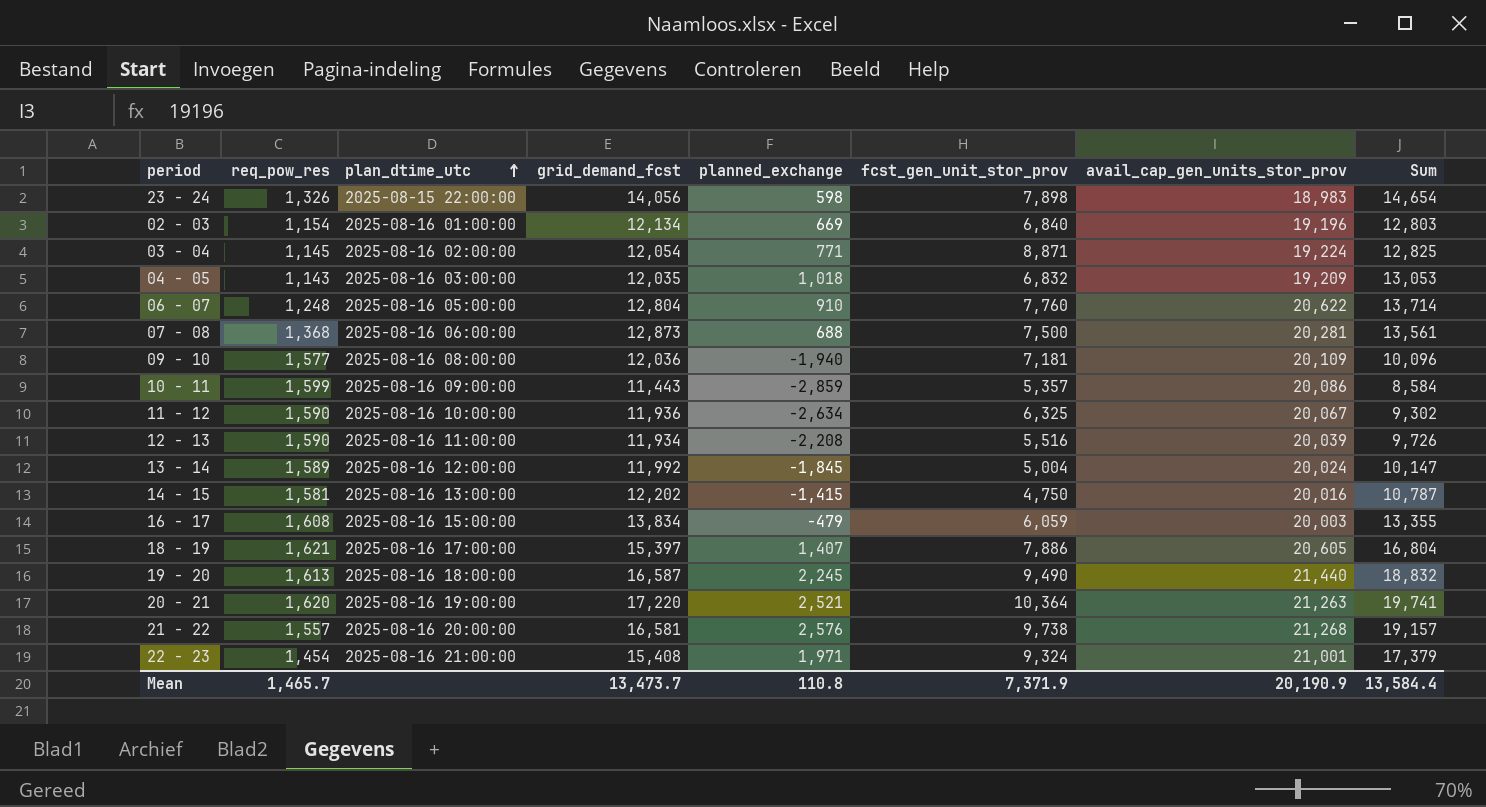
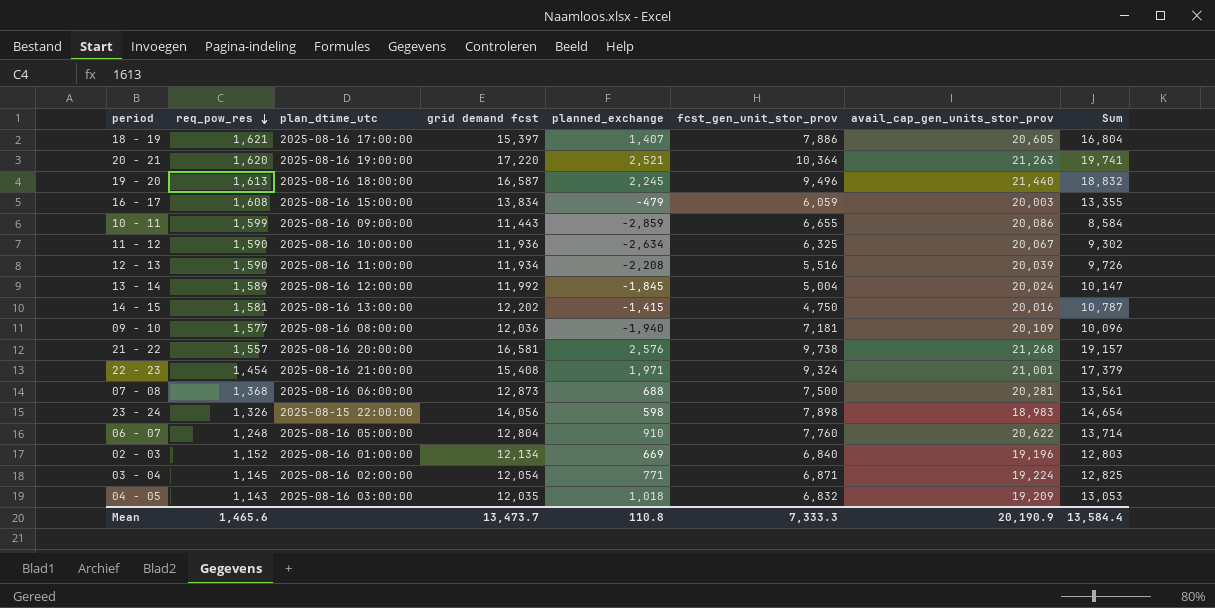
row order: plan_dtime_utc ascending -> req_pow_res descending
column name: grid_demand_fcst -> grid demand fcst
19 - 20 | fcst_gen_unit_stor_prov: 9,490 -> 9,496
10 - 11 | fcst_gen_unit_stor_prov: 5,357 -> 6,655
02 - 03 | req_pow_res: 1,154 -> 1,152
03 - 04 | fcst_gen_unit_stor_prov: 8,871 -> 6,871
Mean | req_pow_res: 1,465.7 -> 1,465.6
Mean | fcst_gen_unit_stor_prov: 7,371.9 -> 7,333.3

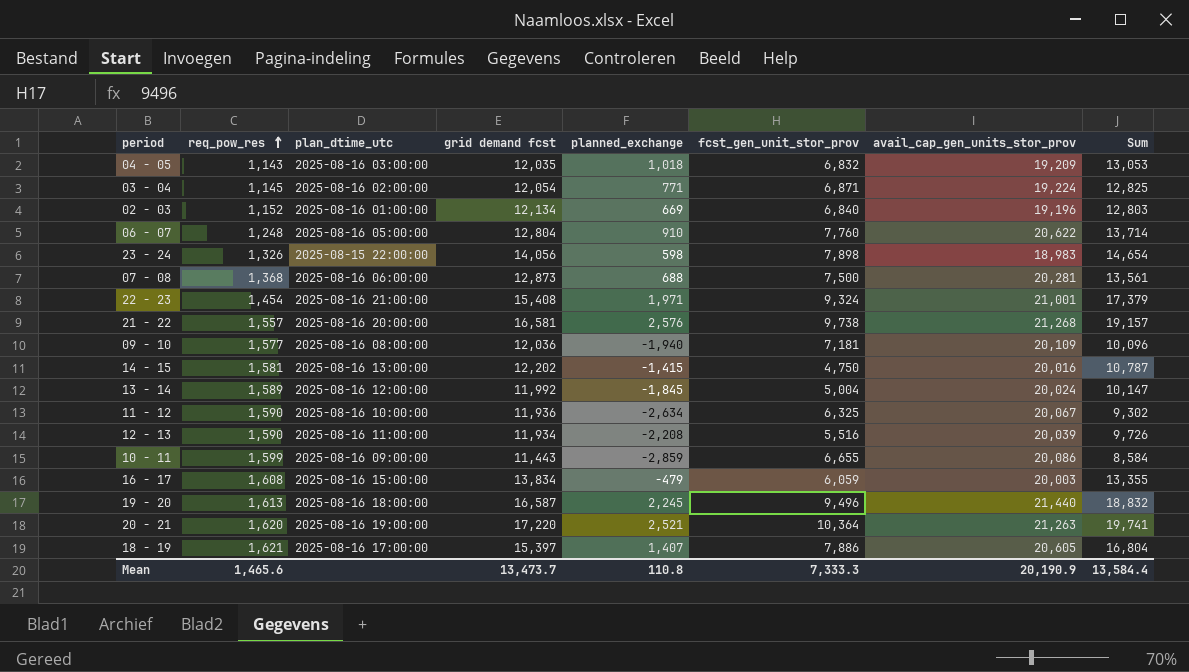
row order: req_pow_res descending -> req_pow_res ascending

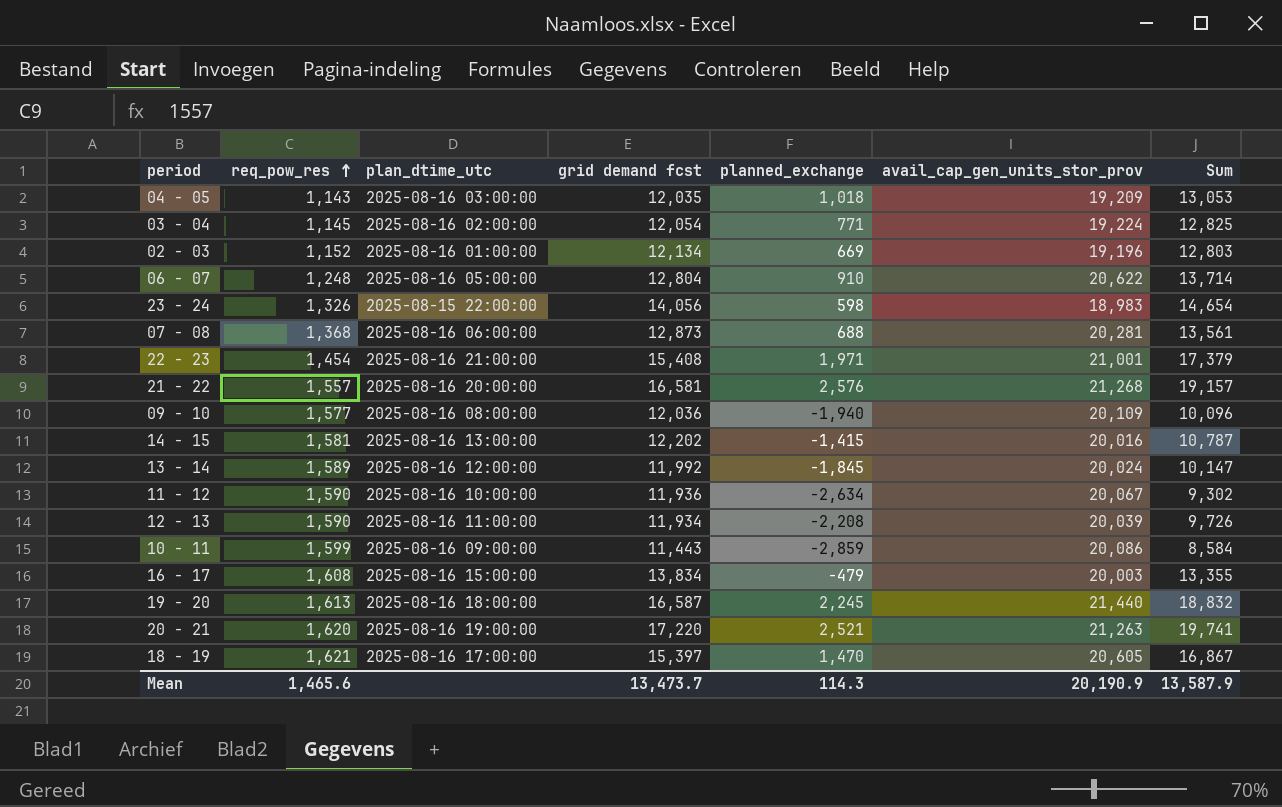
column fcst_gen_unit_stor_prov | position: 6 -> none
18 - 19 | planned_exchange: 1,407 -> 1,470
18 - 19 | Sum: 16,804 -> 16,867
Mean | planned_exchange: 110.8 -> 114.3
Mean | Sum: 13,584.4 -> 13,587.9

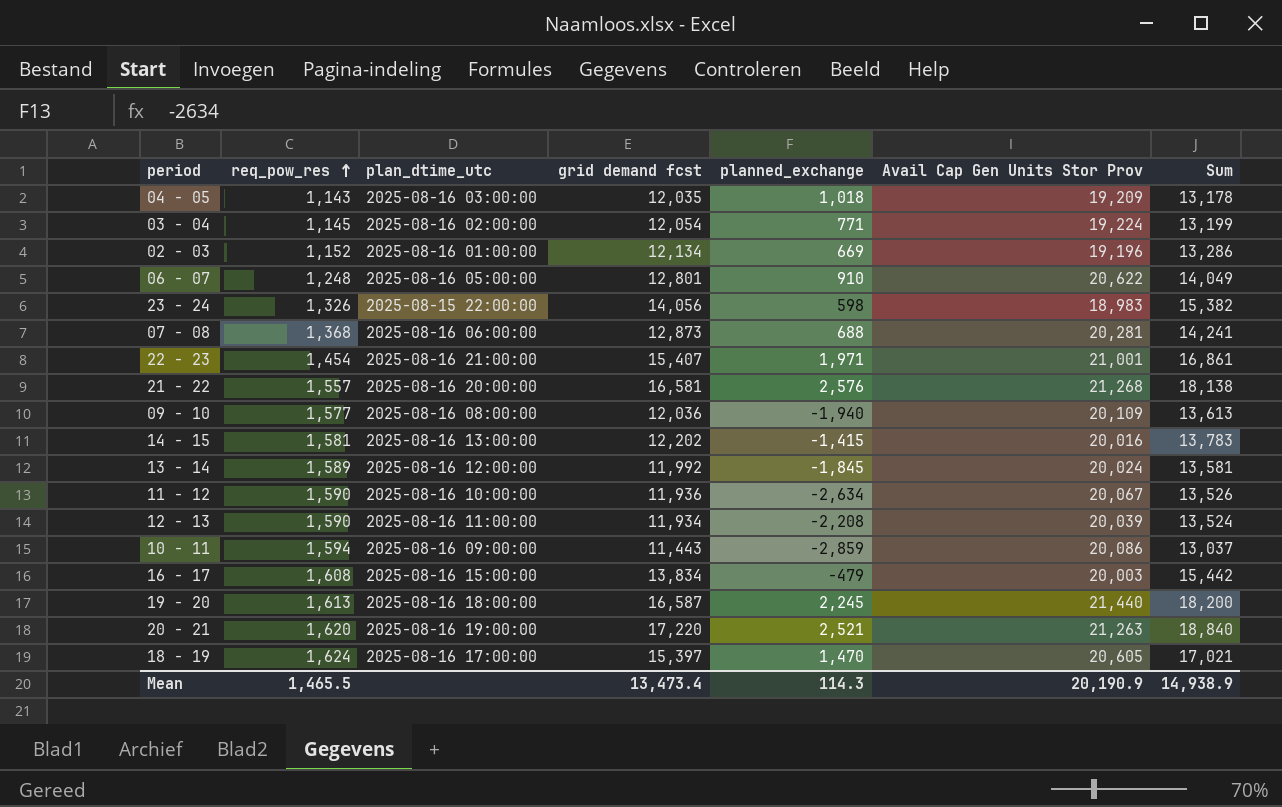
column name: avail_cap_gen_units_stor_prov -> Avail Cap Gen Units Stor Prov
column Sum | formula: [grid demand fcst] + [planned_exchange] -> [req_pow_res] + [grid demand fcst]
06 - 07 | grid demand fcst: 12,804 -> 12,801
22 - 23 | grid demand fcst: 15,408 -> 15,407
10 - 11 | req_pow_res: 1,599 -> 1,594
18 - 19 | req_pow_res: 1,621 -> 1,624
Mean | req_pow_res: 1,465.6 -> 1,465.5
Mean | grid demand fcst: 13,473.7 -> 13,473.4
Mean | Sum: 13,587.9 -> 14,938.9

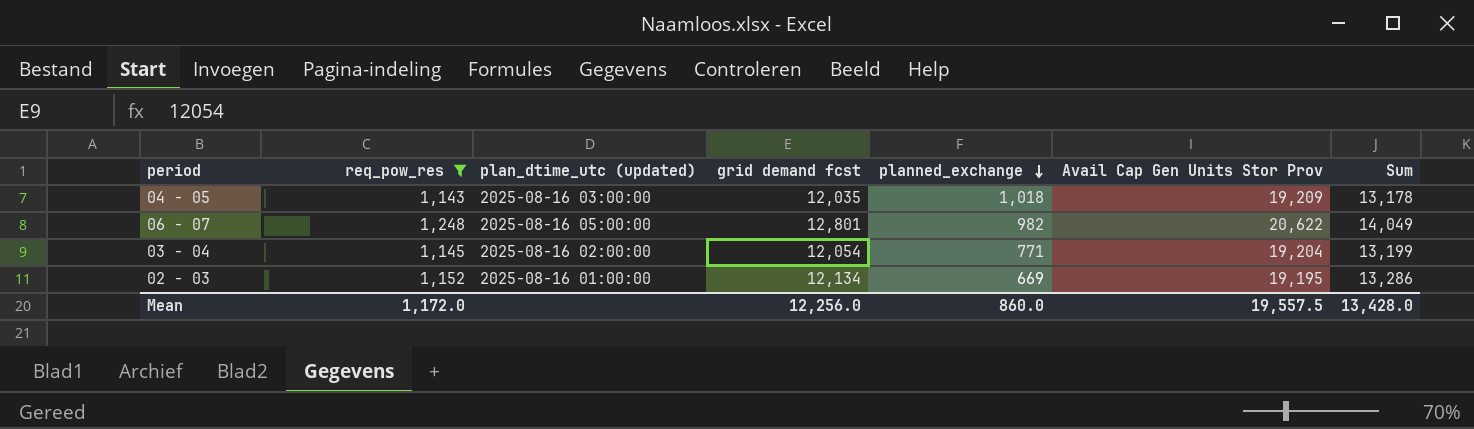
filter: none -> req_pow_res <= 1,248
row order: req_pow_res ascending -> planned_exchange descending
column name: plan_dtime_utc -> plan_dtime_utc (updated)
06 - 07 | planned_exchange: 910 -> 982
03 - 04 | Avail Cap Gen Units Stor Prov: 19,224 -> 19,204
02 - 03 | Avail Cap Gen Units Stor Prov: 19,196 -> 19,195
Mean | req_pow_res: 1,465.5 -> 1,172.0
Mean | grid demand fcst: 13,473.4 -> 12,256.0
Mean | planned_exchange: 114.3 -> 860.0
Mean | Avail Cap Gen Units Stor Prov: 20,190.9 -> 19,557.5
Mean | Sum: 14,938.9 -> 13,428.0

